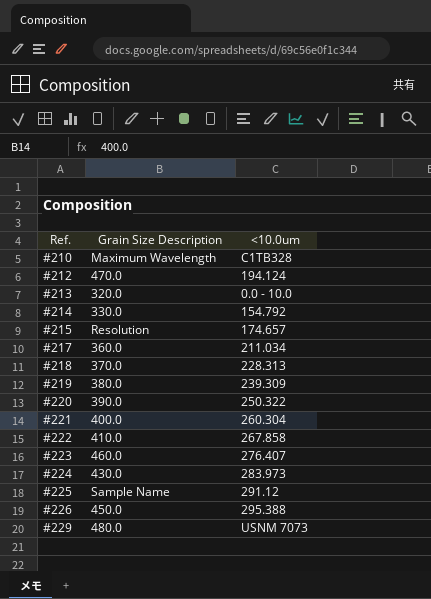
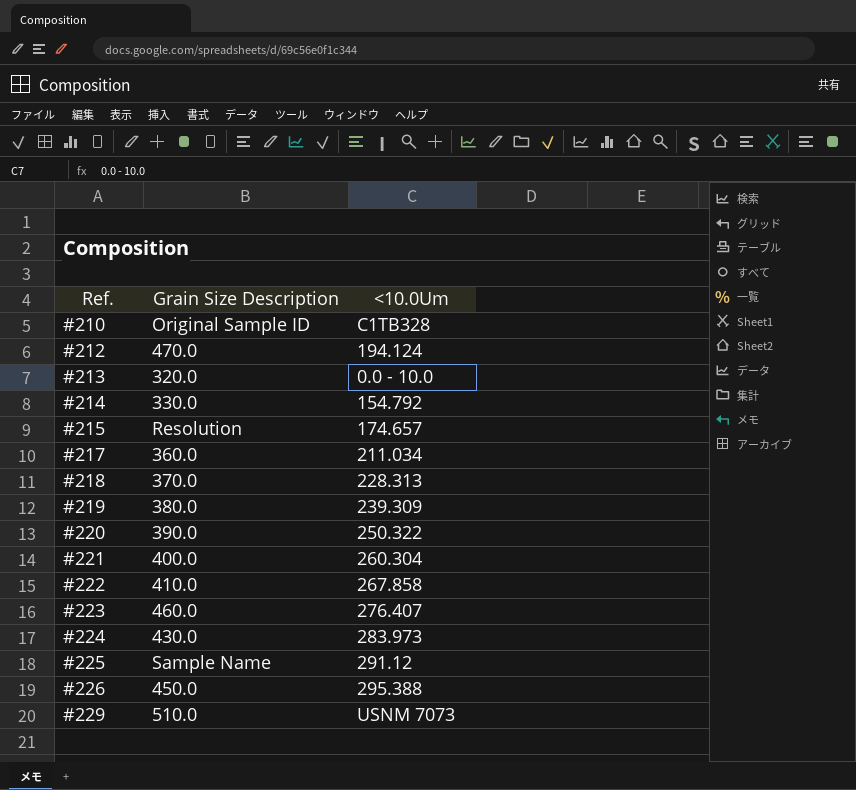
column name: <10.0um -> <10.0Um
#210 | Grain Size Description: Maximum Wavelength -> Original Sample ID
#229 | Grain Size Description: 480.0 -> 510.0

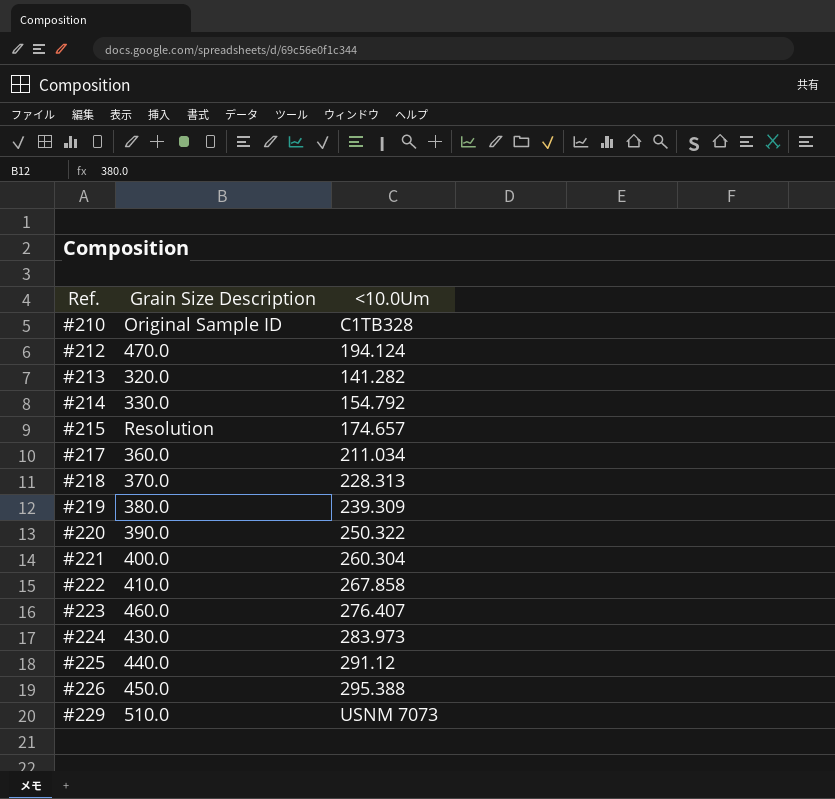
#213 | <10.0Um: 0.0 - 10.0 -> 141.282
#225 | Grain Size Description: Sample Name -> 440.0

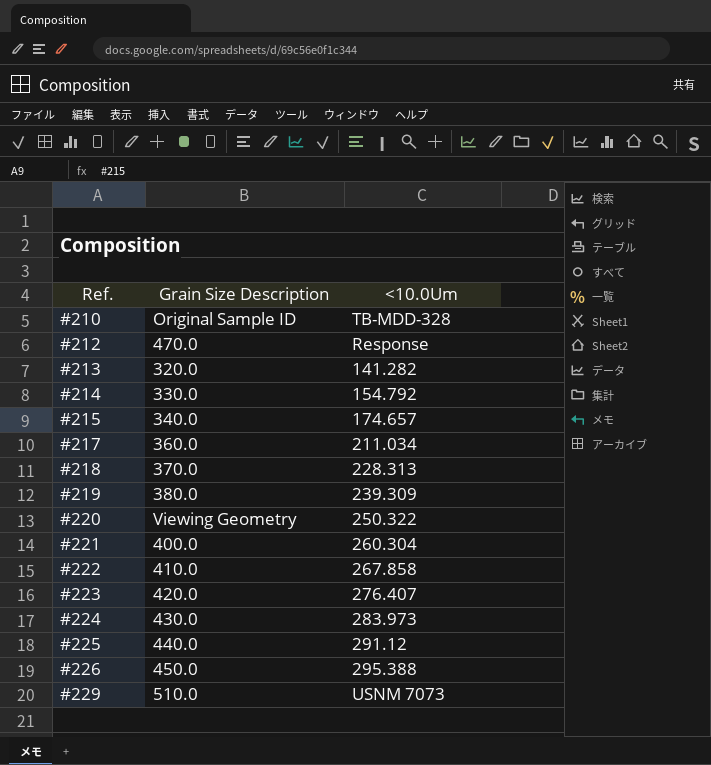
#210 | <10.0Um: C1TB328 -> TB-MDD-328
#212 | <10.0Um: 194.124 -> Response
#215 | Grain Size Description: Resolution -> 340.0
#220 | Grain Size Description: 390.0 -> Viewing Geometry
#223 | Grain Size Description: 460.0 -> 420.0

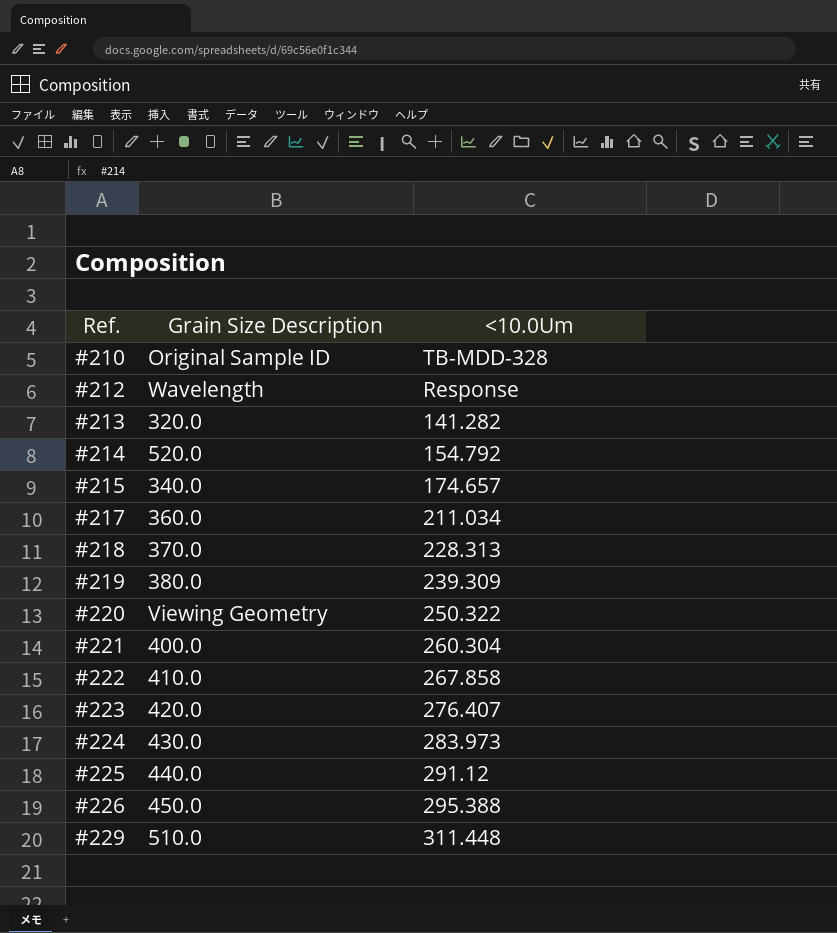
#212 | Grain Size Description: 470.0 -> Wavelength
#214 | Grain Size Description: 330.0 -> 520.0
#229 | <10.0Um: USNM 7073 -> 311.448

